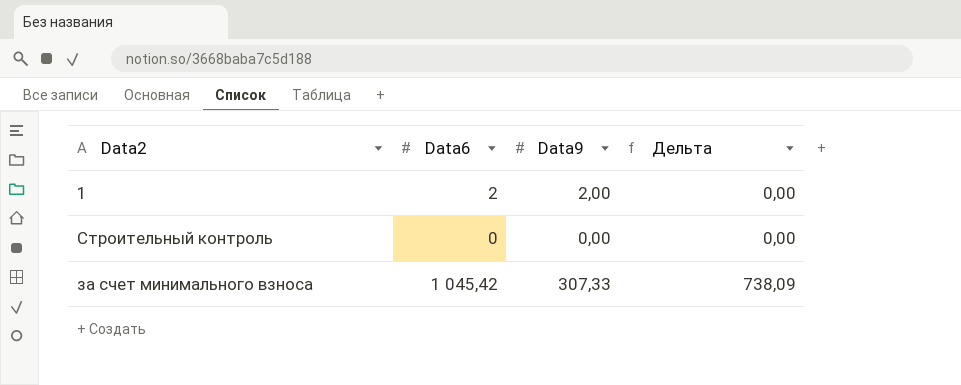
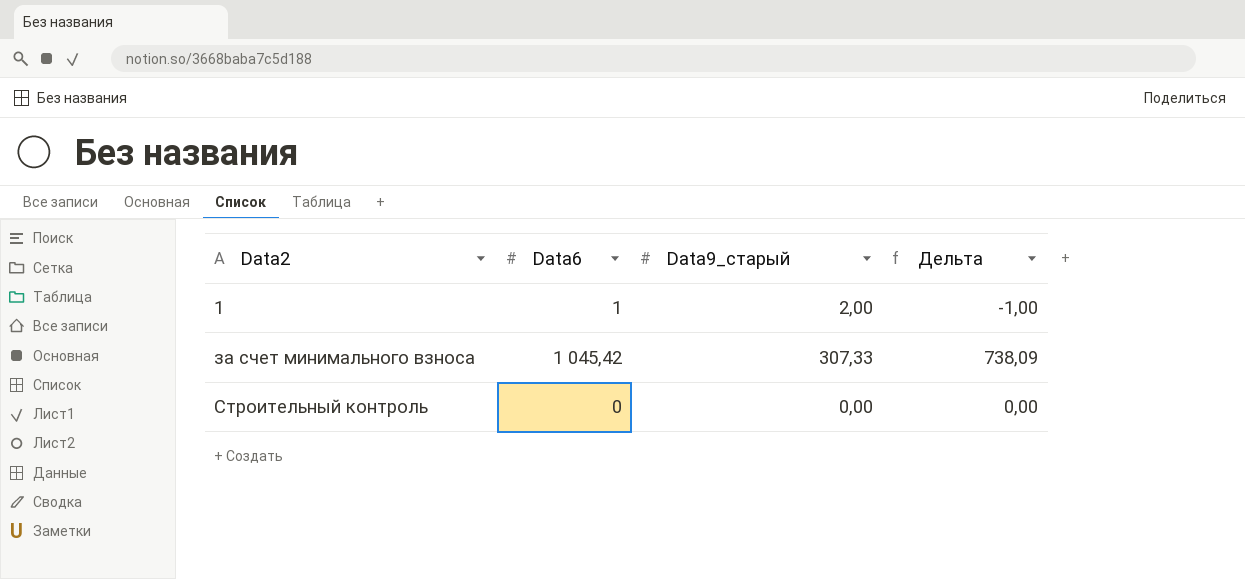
row order: Дельта ascending -> Data2 ascending
column name: Data9 -> Data9_старый
1 | Data6: 2 -> 1
1 | Дельта: 0,00 -> -1,00

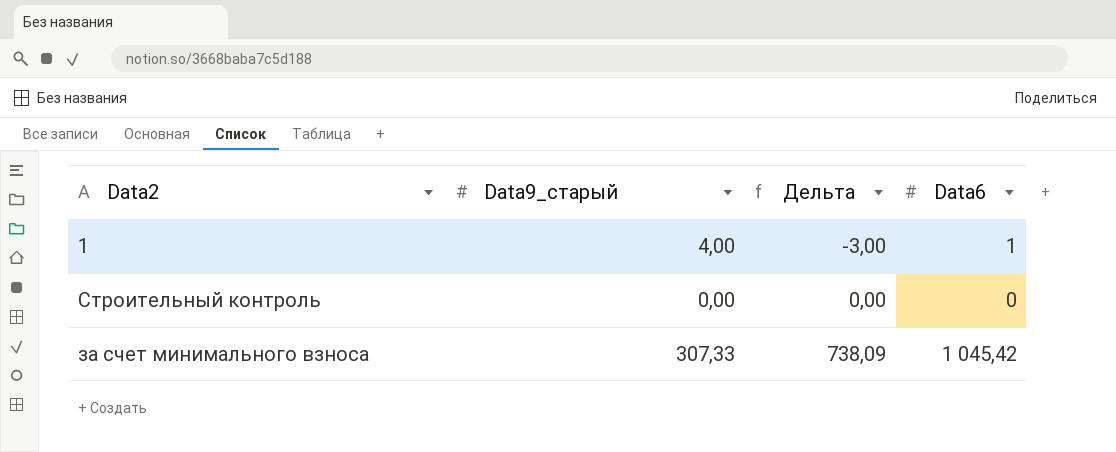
row order: Data2 ascending -> Дельта ascending
column Data6 | position: 2 -> 4
1 | Data9_старый: 2,00 -> 4,00
1 | Дельта: -1,00 -> -3,00

